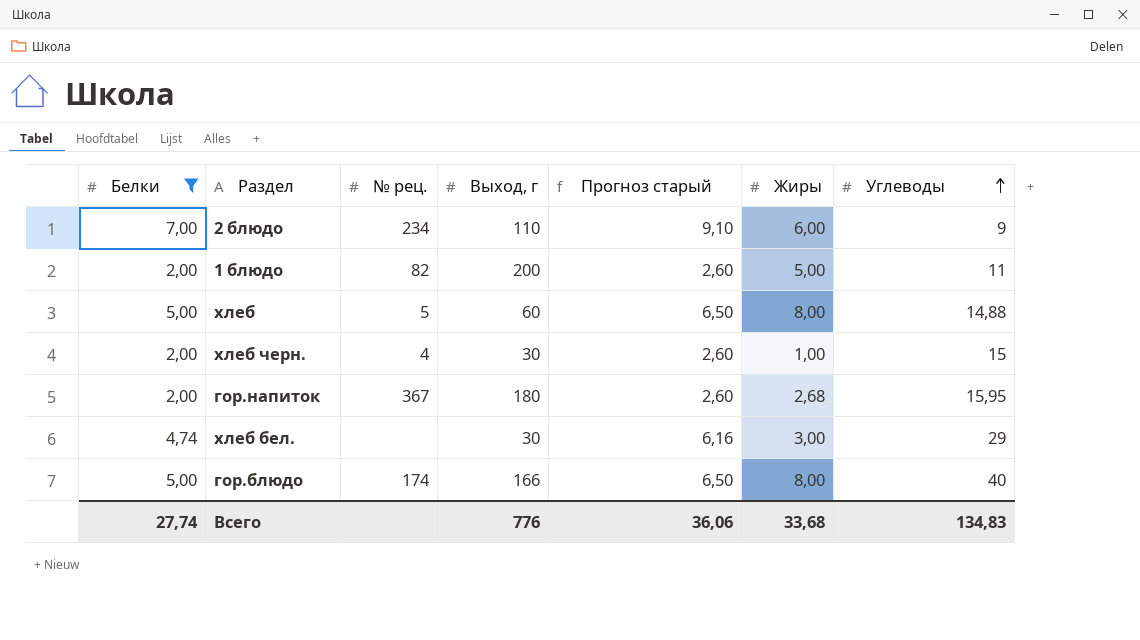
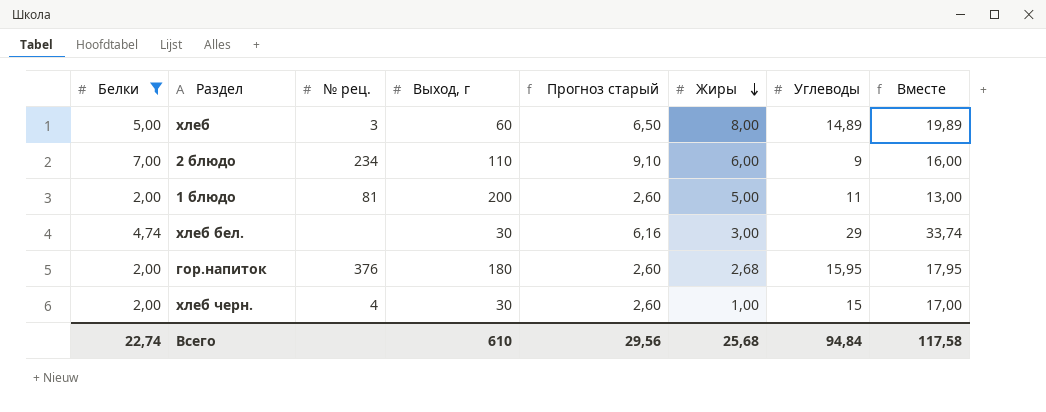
row order: Углеводы ascending -> Жиры descending
column Вместе | formula: none -> [Белки] + [Углеводы]
row гор.блюдо: 5,00 | 174 | 166 | 6,50 | 8,00 | 40 -> none
хлеб | № рец.: 5 -> 3
хлеб | Углеводы: 14,88 -> 14,89
1 блюдо | № рец.: 82 -> 81
гор.напиток | № рец.: 367 -> 376
Всего | Белки: 27,74 -> 22,74
Всего | Выход, г: 776 -> 610
Всего | Прогноз старый: 36,06 -> 29,56
Всего | Жиры: 33,68 -> 25,68
Всего | Углеводы: 134,83 -> 94,84

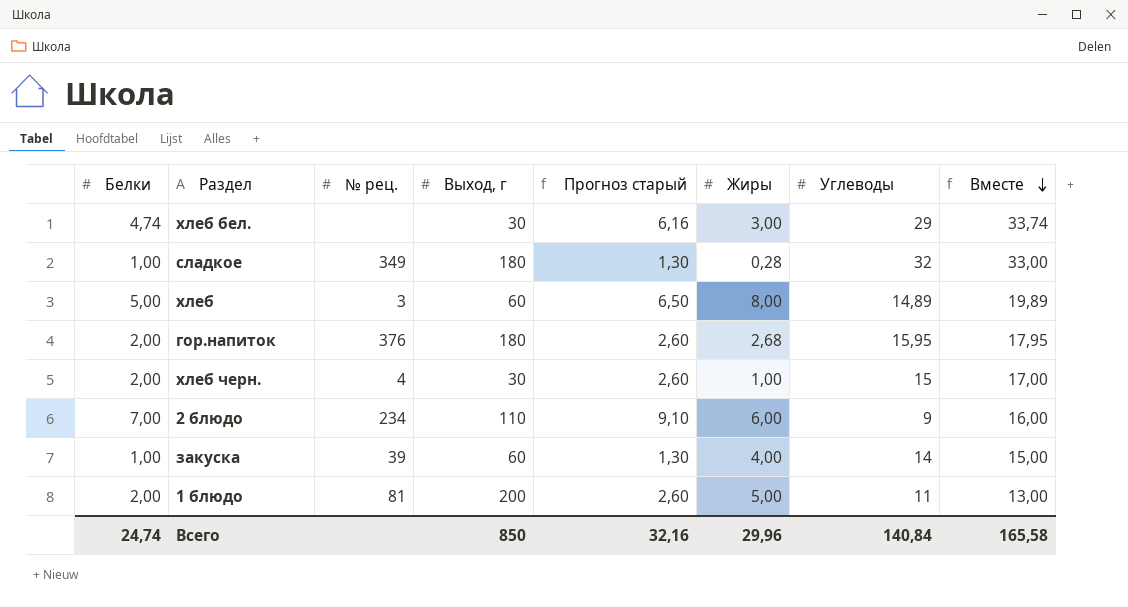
filter: Белки != 1,00 -> none
row order: Жиры descending -> Вместе descending
Всего | Белки: 22,74 -> 24,74
Всего | Выход, г: 610 -> 850
Всего | Прогноз старый: 29,56 -> 32,16
Всего | Жиры: 25,68 -> 29,96
Всего | Углеводы: 94,84 -> 140,84
Всего | Вместе: 117,58 -> 165,58

